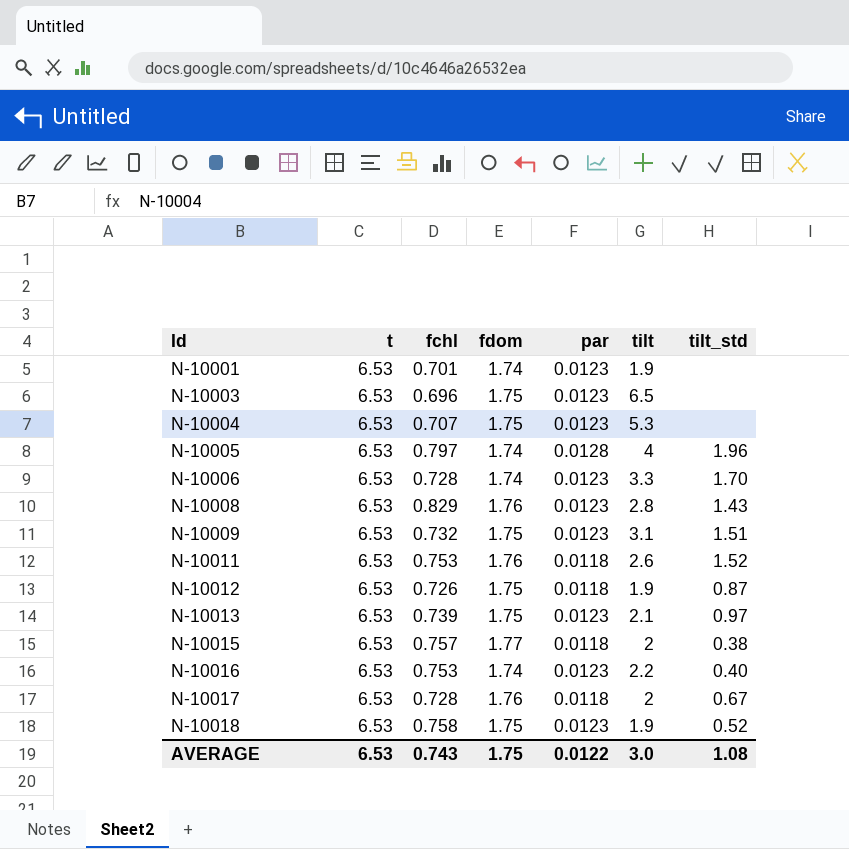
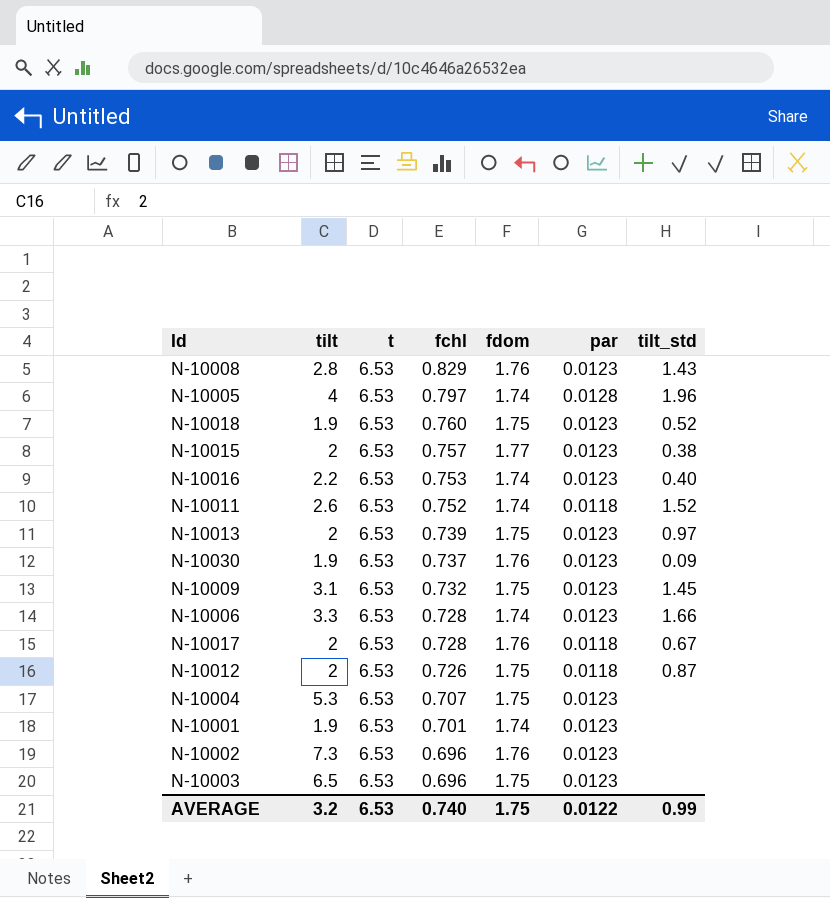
row order: Id ascending -> fchl descending
column tilt | position: 6 -> 2
N-10018 | fchl: 0.758 -> 0.760
N-10015 | par: 0.0118 -> 0.0123
N-10011 | fchl: 0.753 -> 0.752
N-10011 | fdom: 1.76 -> 1.74
N-10013 | tilt: 2.1 -> 2
row N-10030: none -> 1.9 | 6.53 | 0.737 | 1.76 | 0.0123 | 0.09
N-10009 | tilt_std: 1.51 -> 1.45
N-10006 | tilt_std: 1.70 -> 1.66
N-10012 | tilt: 1.9 -> 2
row N-10002: none -> 7.3 | 6.53 | 0.696 | 1.76 | 0.0123 | none
AVERAGE | tilt: 3.0 -> 3.2
AVERAGE | fchl: 0.743 -> 0.740
AVERAGE | tilt_std: 1.08 -> 0.99

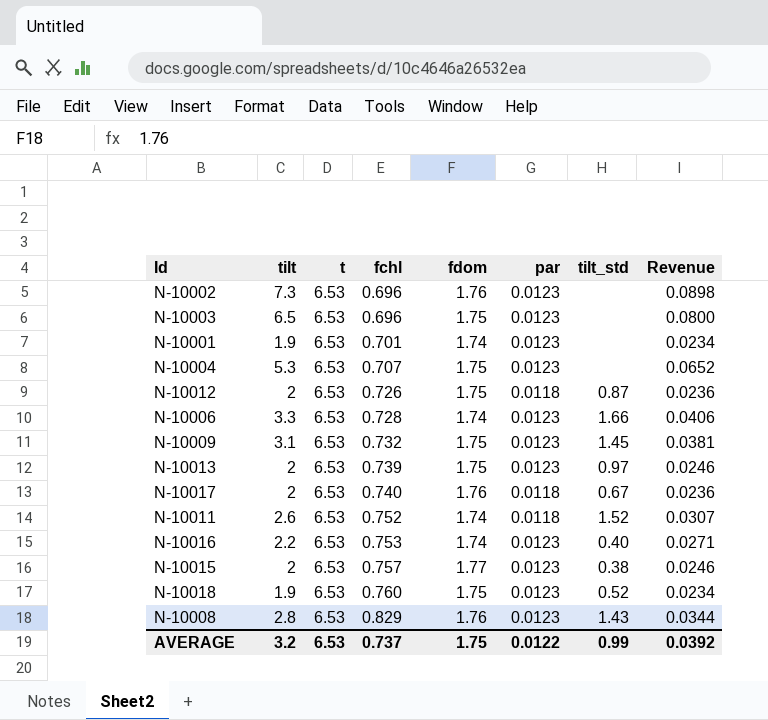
row order: fchl descending -> fchl ascending
column Revenue | formula: none -> [tilt] * [par]
row N-10005: 4 | 6.53 | 0.797 | 1.74 | 0.0128 | 1.96 -> none
row N-10030: 1.9 | 6.53 | 0.737 | 1.76 | 0.0123 | 0.09 -> none
N-10017 | fchl: 0.728 -> 0.740
AVERAGE | fchl: 0.740 -> 0.737

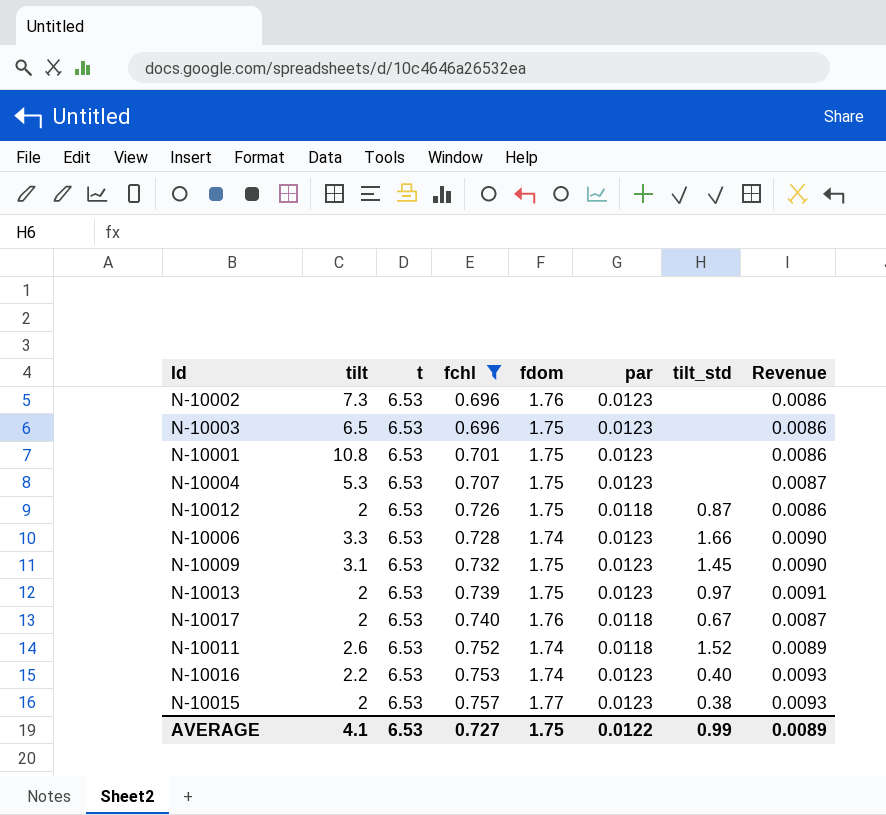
filter: none -> fchl <= 0.757
column Revenue | formula: [tilt] * [par] -> [fchl] * [par]
N-10001 | tilt: 1.9 -> 10.8
N-10001 | fdom: 1.74 -> 1.75
AVERAGE | tilt: 3.2 -> 4.1
AVERAGE | fchl: 0.737 -> 0.727
AVERAGE | Revenue: 0.0392 -> 0.0089

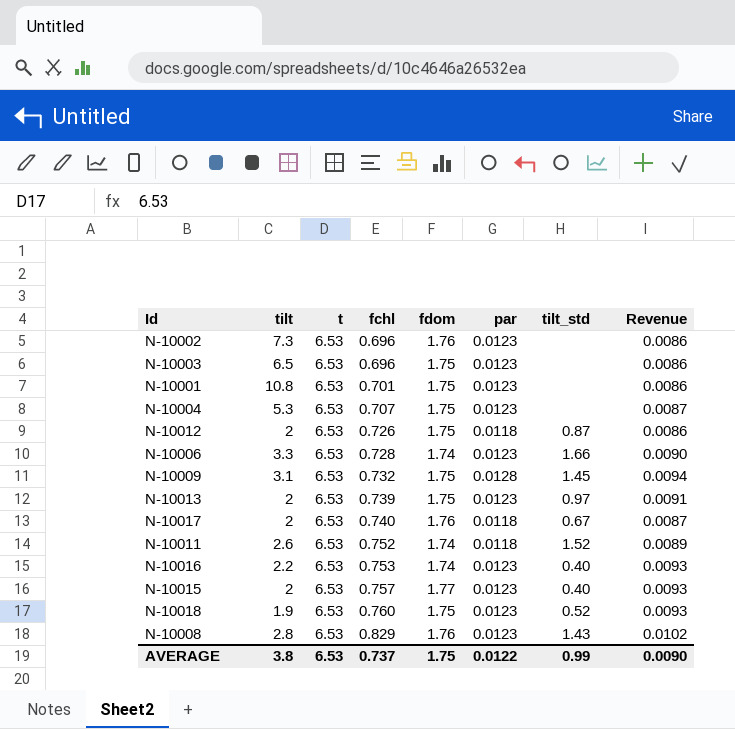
filter: fchl <= 0.757 -> none
N-10009 | par: 0.0123 -> 0.0128
N-10009 | Revenue: 0.0090 -> 0.0094
N-10015 | tilt_std: 0.38 -> 0.40
AVERAGE | tilt: 4.1 -> 3.8
AVERAGE | fchl: 0.727 -> 0.737
AVERAGE | Revenue: 0.0089 -> 0.0090

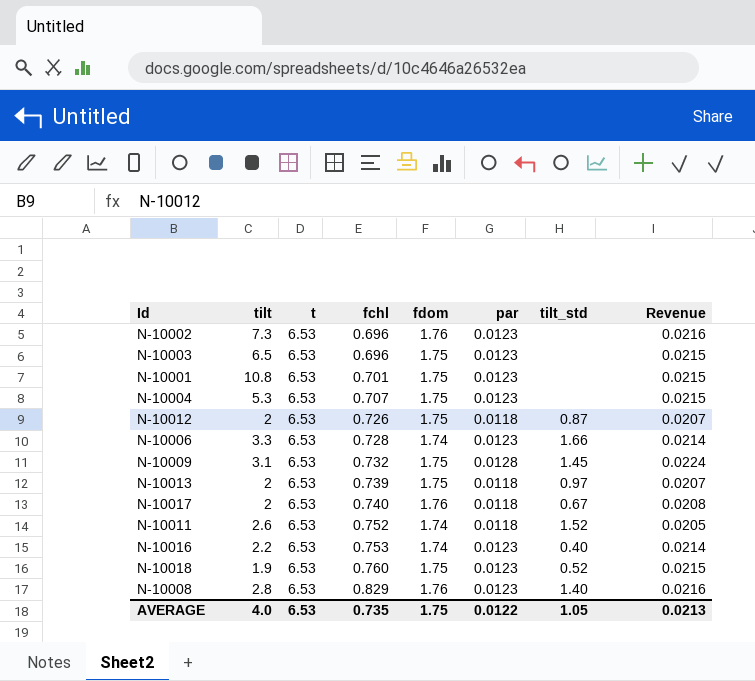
column Revenue | formula: [fchl] * [par] -> [fdom] * [par]
row N-10015: 2 | 6.53 | 0.757 | 1.77 | 0.0123 | 0.40 | 0.0093 -> none
N-10013 | par: 0.0123 -> 0.0118
N-10008 | tilt_std: 1.43 -> 1.40
AVERAGE | tilt: 3.8 -> 4.0
AVERAGE | fchl: 0.737 -> 0.735
AVERAGE | tilt_std: 0.99 -> 1.05
AVERAGE | Revenue: 0.0090 -> 0.0213

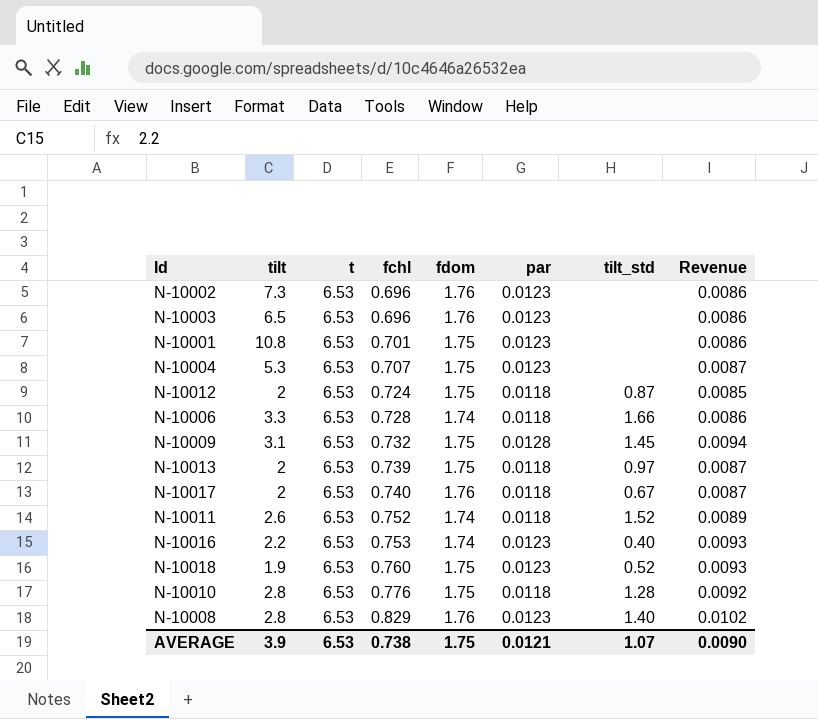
column Revenue | formula: [fdom] * [par] -> [fchl] * [par]
N-10003 | fdom: 1.75 -> 1.76
N-10012 | fchl: 0.726 -> 0.724
N-10006 | par: 0.0123 -> 0.0118
row N-10010: none -> 2.8 | 6.53 | 0.776 | 1.75 | 0.0118 | 1.28 | 0.0092
AVERAGE | tilt: 4.0 -> 3.9
AVERAGE | fchl: 0.735 -> 0.738
AVERAGE | par: 0.0122 -> 0.0121
AVERAGE | tilt_std: 1.05 -> 1.07
AVERAGE | Revenue: 0.0213 -> 0.0090

